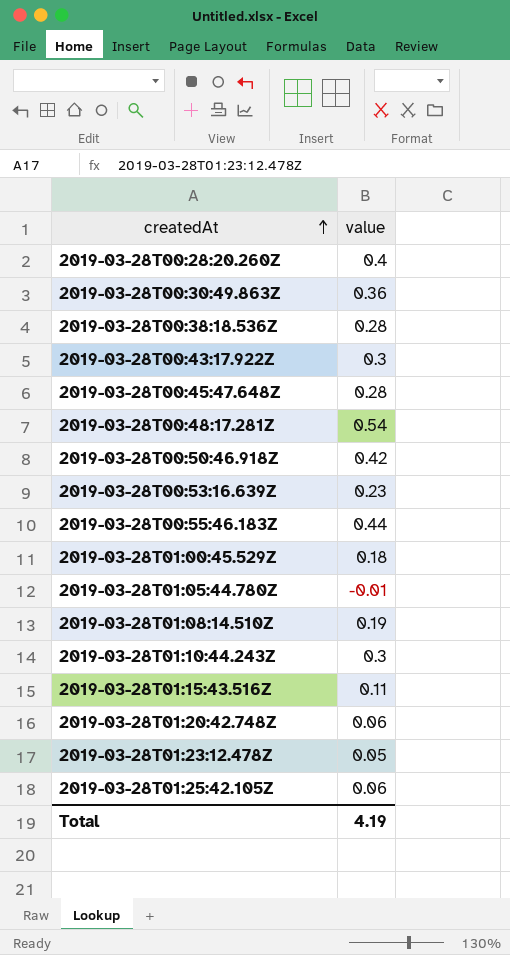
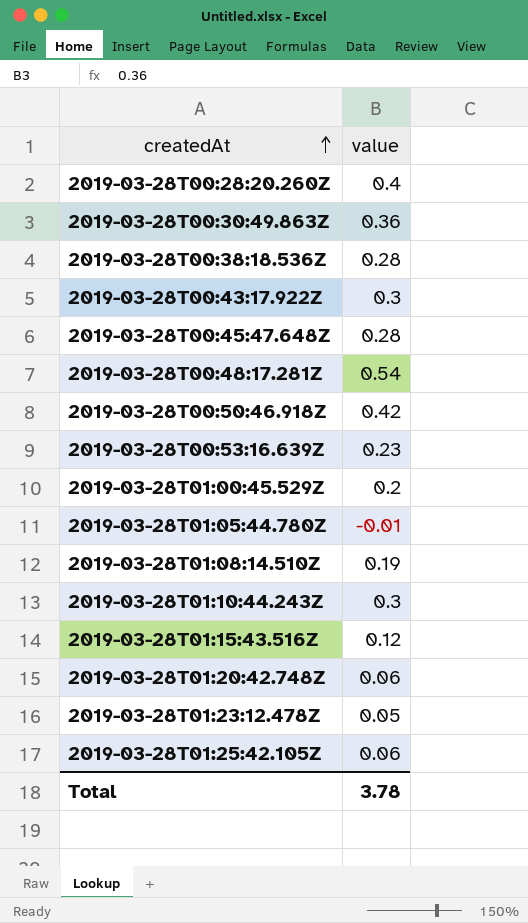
row 2019-03-28T00:55:46.183Z: 0.44 -> none
2019-03-28T01:00:45.529Z | value: 0.18 -> 0.2
2019-03-28T01:15:43.516Z | value: 0.11 -> 0.12
Total | value: 4.19 -> 3.78

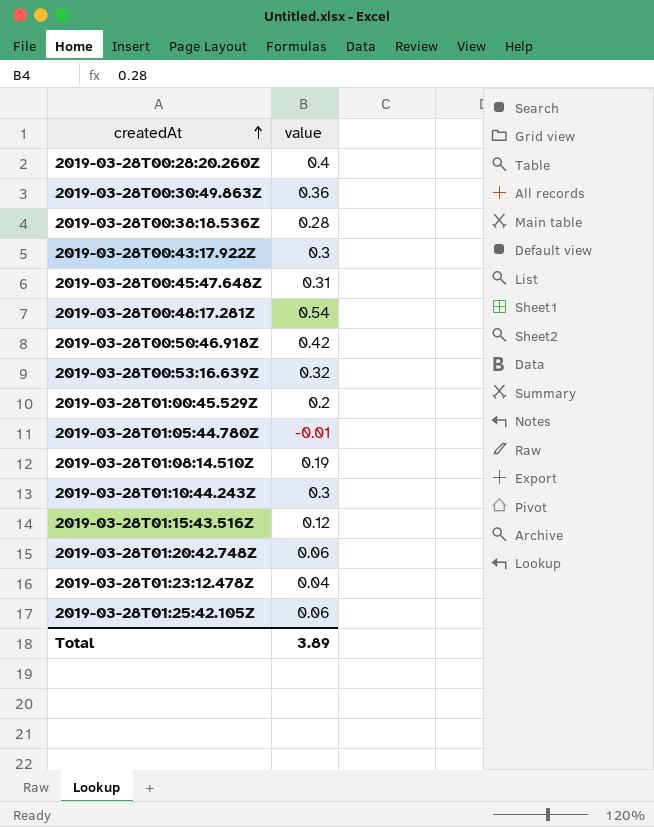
2019-03-28T00:45:47.648Z | value: 0.28 -> 0.31
2019-03-28T00:53:16.639Z | value: 0.23 -> 0.32
2019-03-28T01:23:12.478Z | value: 0.05 -> 0.04
Total | value: 3.78 -> 3.89

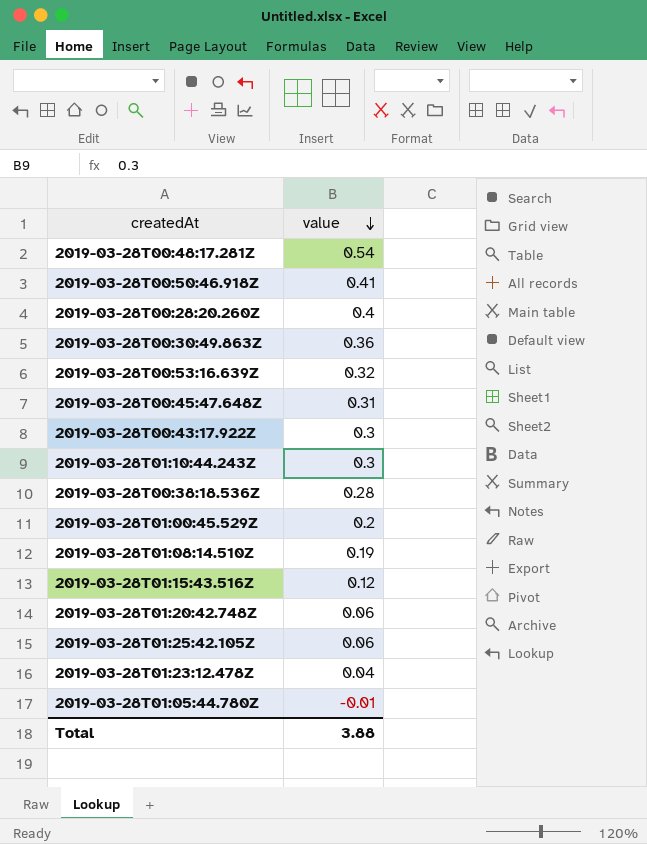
row order: createdAt ascending -> value descending
2019-03-28T00:50:46.918Z | value: 0.42 -> 0.41
Total | value: 3.89 -> 3.88

